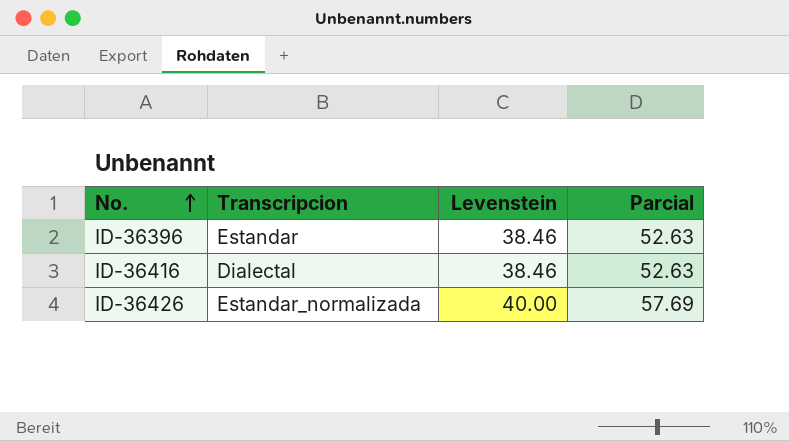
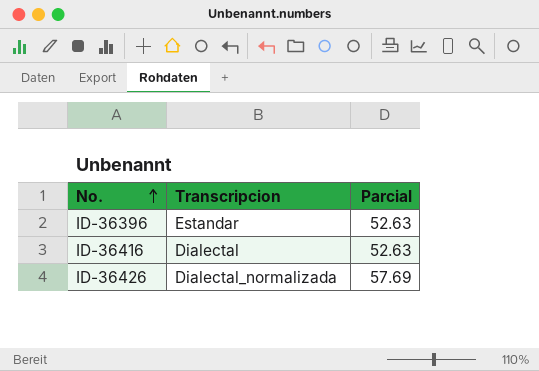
column Levenstein | position: 3 -> none
ID-36426 | Transcripcion: Estandar_normalizada -> Dialectal_normalizada

